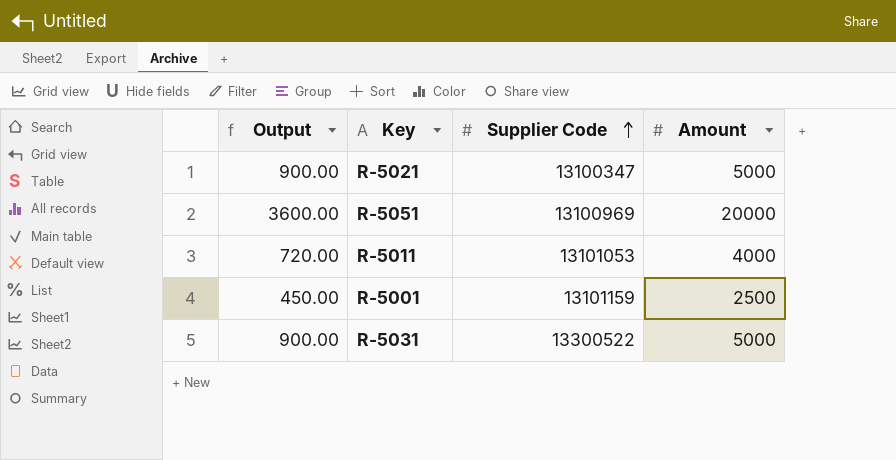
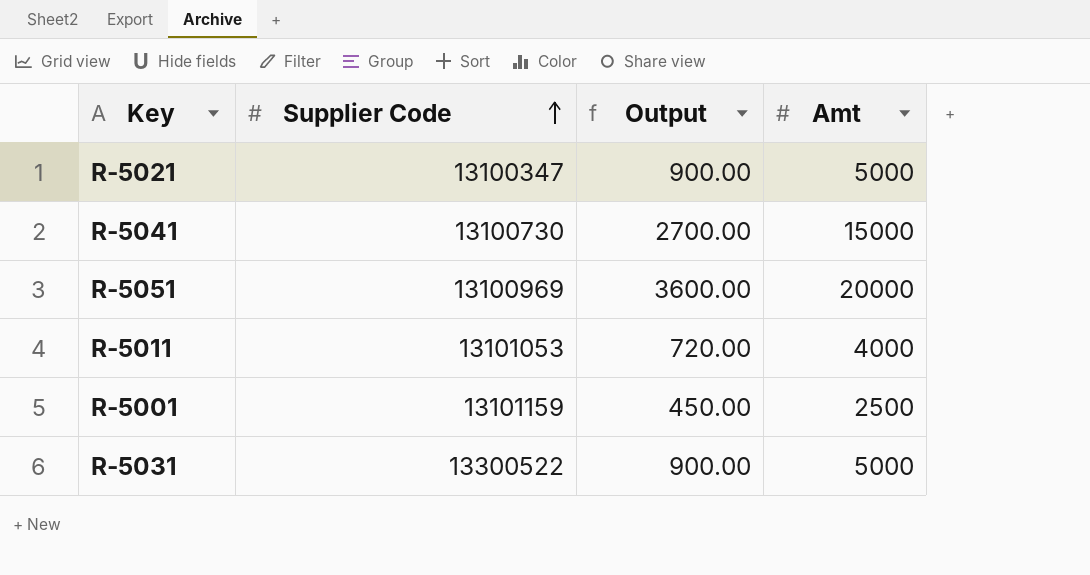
column Output | position: 1 -> 3
column name: Amount -> Amt
row R-5041: none -> 13100730 | 2700.00 | 15000

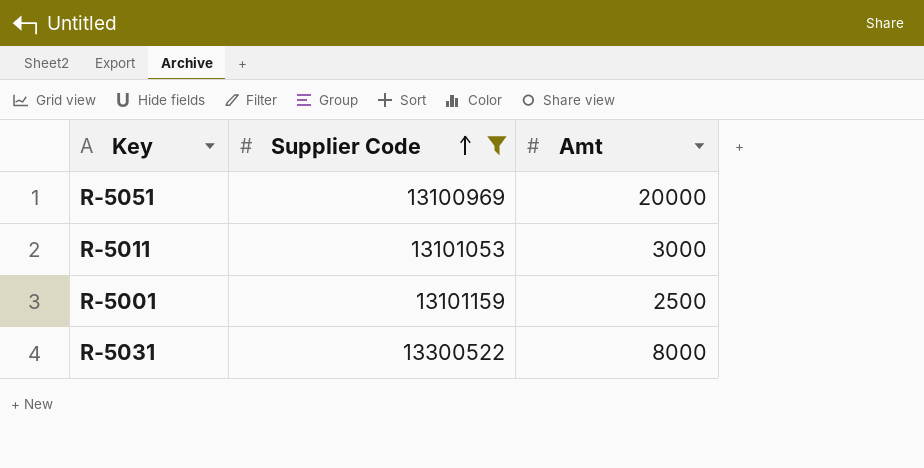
filter: none -> Supplier Code >= 13100969
column Output | formula: [Amt] * 0.18 -> none
R-5011 | Amt: 4000 -> 3000
R-5031 | Amt: 5000 -> 8000

